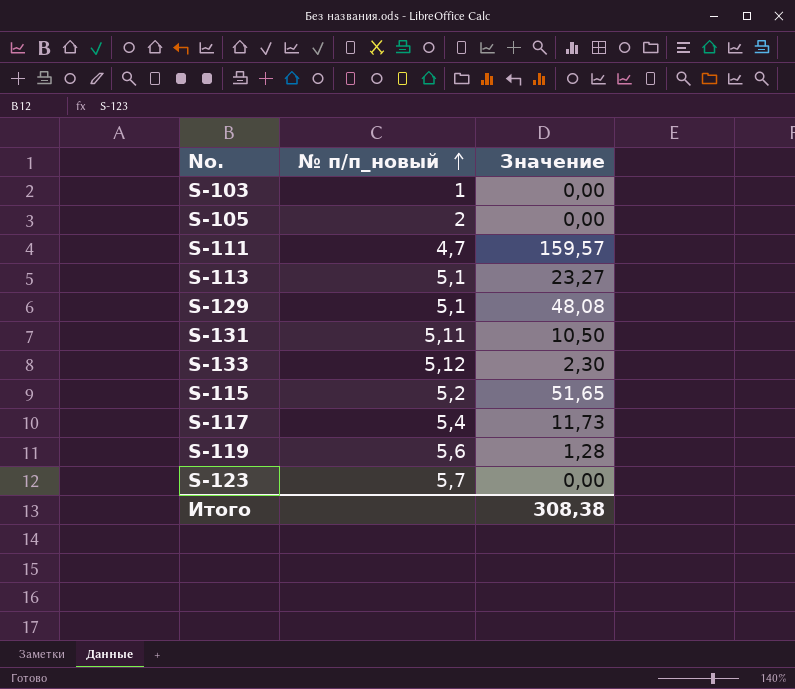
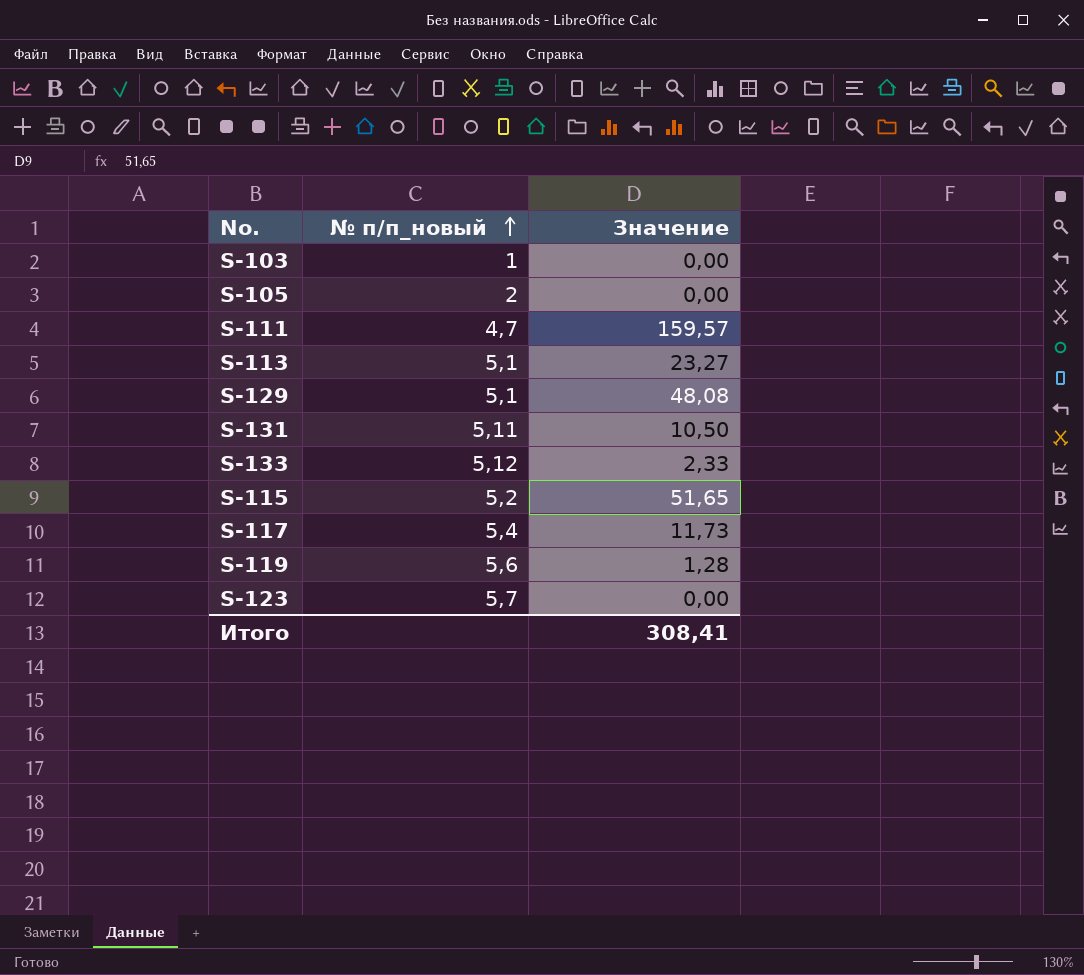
S-133 | Значение: 2,30 -> 2,33
Итого | Значение: 308,38 -> 308,41

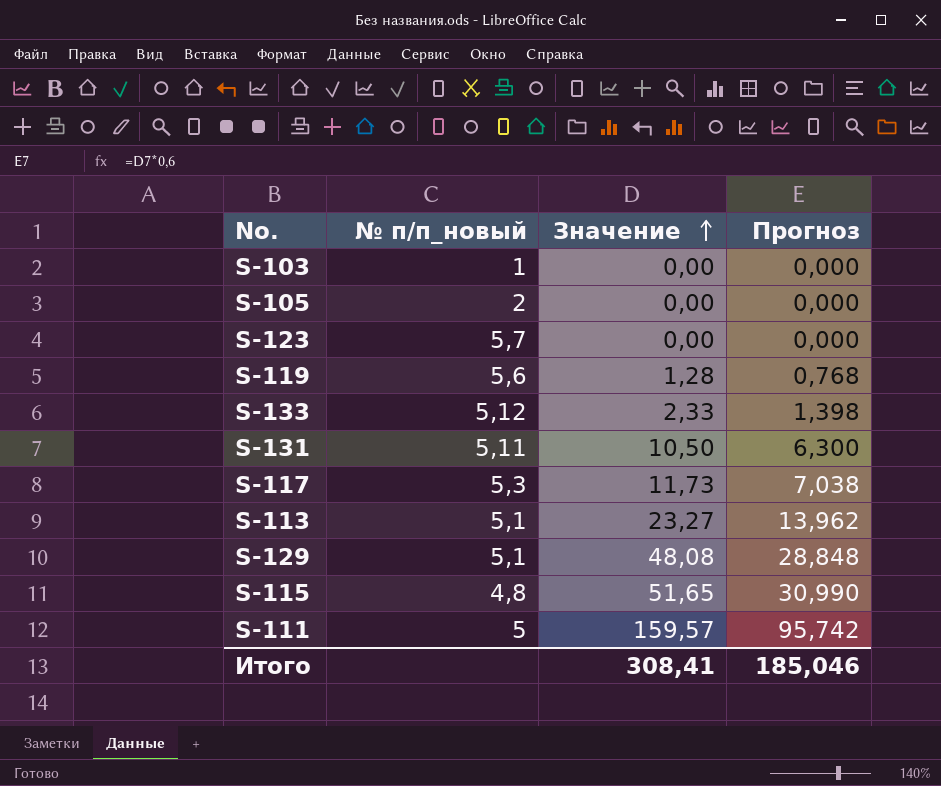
row order: № п/п_новый ascending -> Значение ascending
column Прогноз | formula: none -> [Значение] * 0,6
S-117 | № п/п_новый: 5,4 -> 5,3
S-115 | № п/п_новый: 5,2 -> 4,8
S-111 | № п/п_новый: 4,7 -> 5

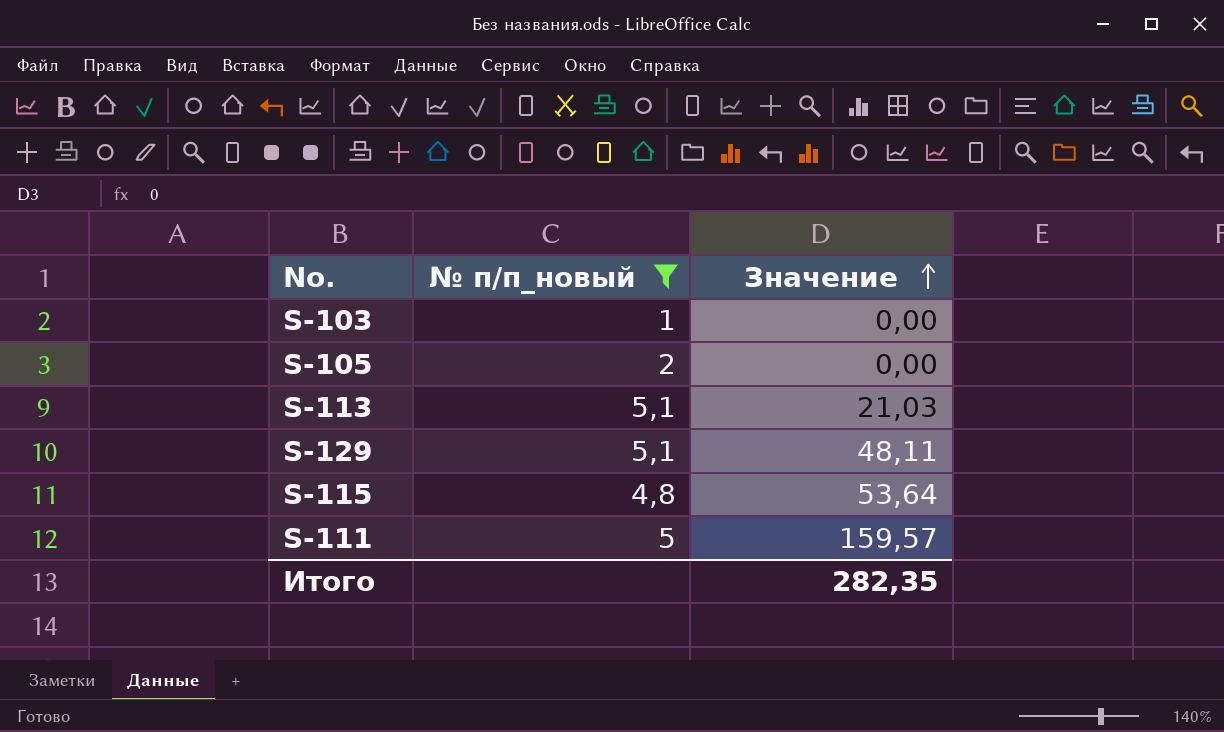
filter: none -> № п/п_новый <= 5,1
column Прогноз | formula: [Значение] * 0,6 -> none
S-113 | Значение: 23,27 -> 21,03
S-129 | Значение: 48,08 -> 48,11
S-115 | Значение: 51,65 -> 53,64
Итого | Значение: 308,41 -> 282,35

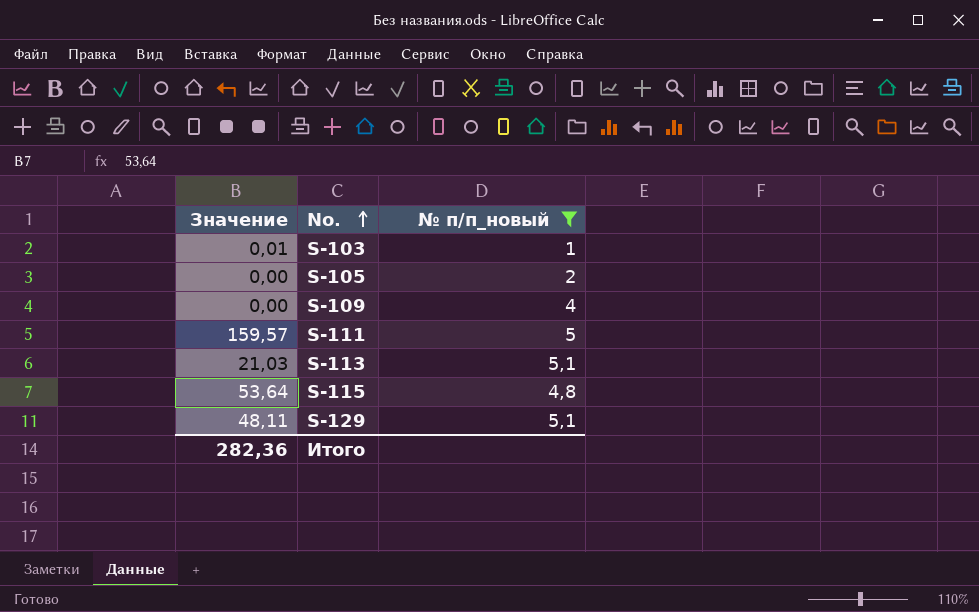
row order: Значение ascending -> No. ascending
column Значение | position: 3 -> 1
S-103 | Значение: 0,00 -> 0,01
row S-109: none -> 0,00 | 4
Итого | Значение: 282,35 -> 282,36

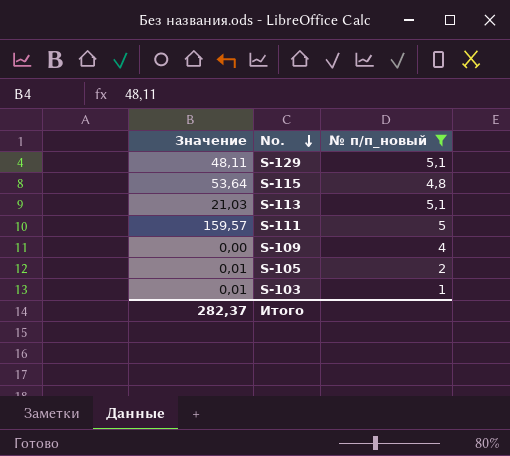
row order: No. ascending -> No. descending
S-105 | Значение: 0,00 -> 0,01
Итого | Значение: 282,36 -> 282,37

